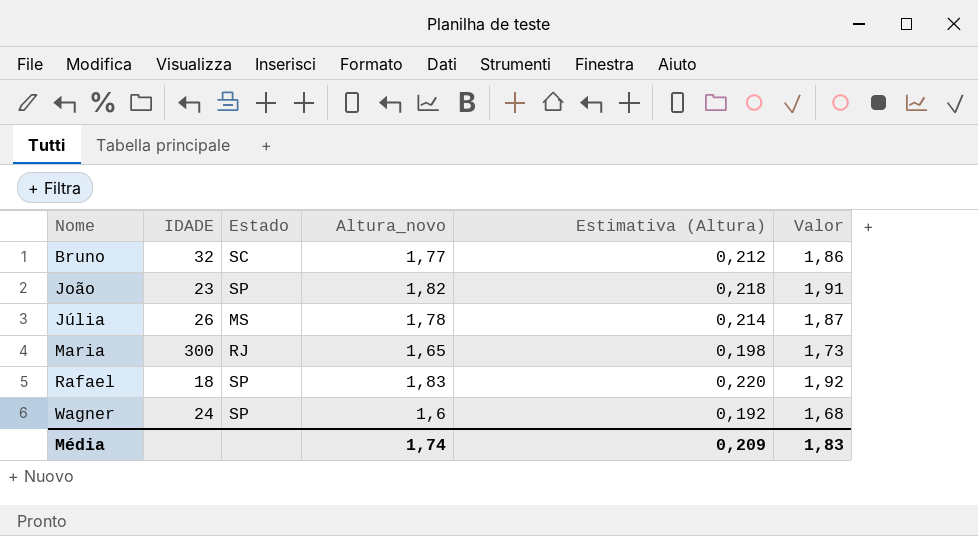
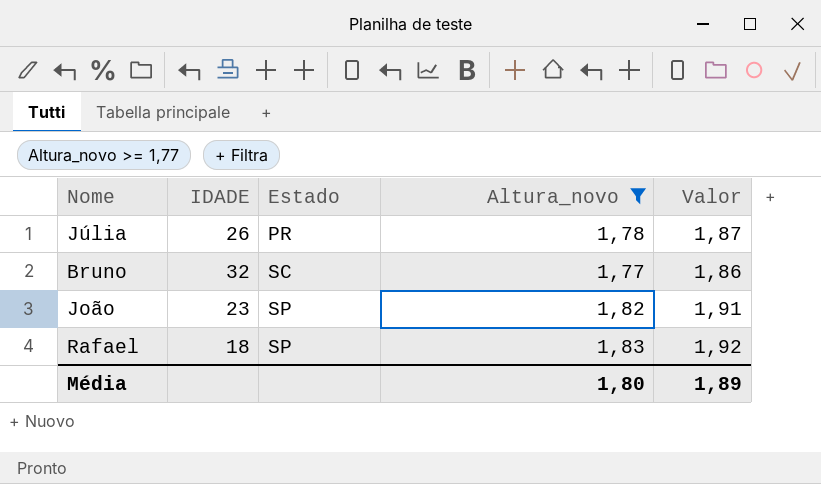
filter: none -> Altura_novo >= 1,77
row order: Nome ascending -> Estado ascending
column Estimativa (Altura) | formula: [Altura_novo] * 0,12 -> none
Júlia | Estado: MS -> PR
Média | Altura_novo: 1,74 -> 1,80
Média | Valor: 1,83 -> 1,89

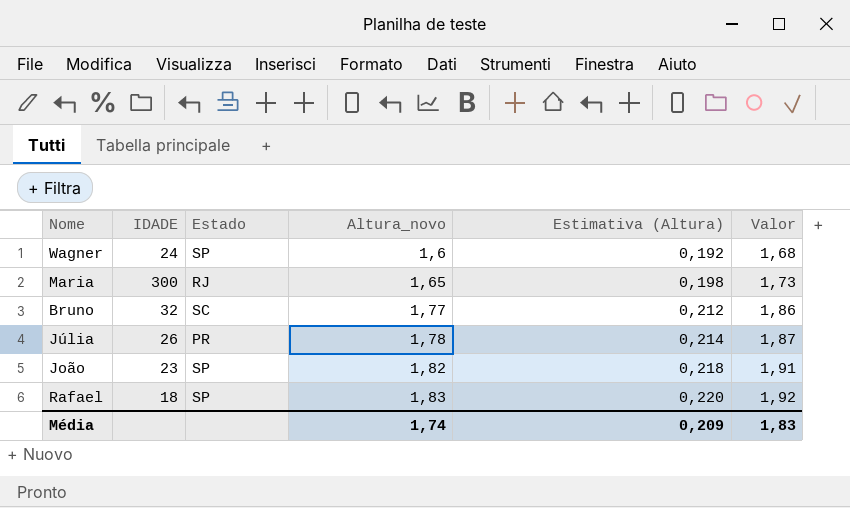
filter: Altura_novo >= 1,77 -> none
row order: Estado ascending -> Altura_novo ascending
column Estimativa (Altura) | formula: none -> [Altura_novo] * 0,12
Média | Altura_novo: 1,80 -> 1,74
Média | Valor: 1,89 -> 1,83

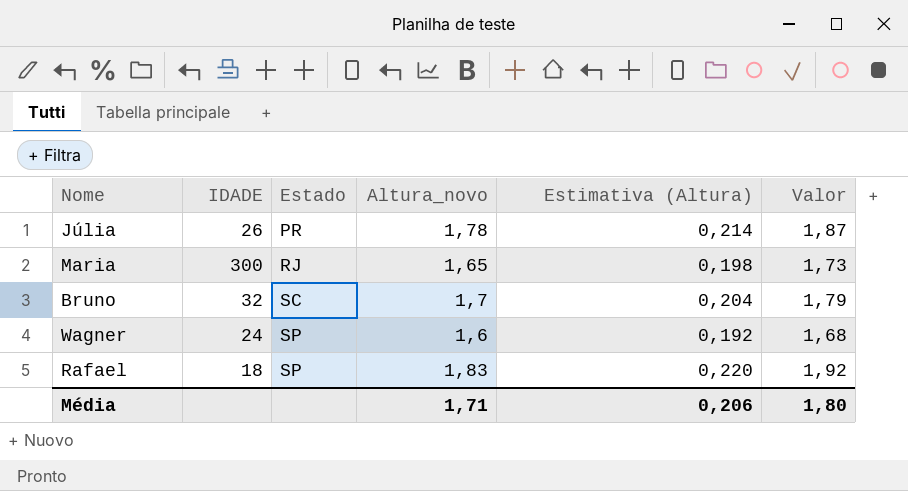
row order: Altura_novo ascending -> Estado ascending
row João: 23 | SP | 1,82 | 0,218 | 1,91 -> none
Bruno | Altura_novo: 1,77 -> 1,7
Bruno | Estimativa (Altura): 0,212 -> 0,204
Bruno | Valor: 1,86 -> 1,79
Média | Altura_novo: 1,74 -> 1,71
Média | Estimativa (Altura): 0,209 -> 0,206
Média | Valor: 1,83 -> 1,80

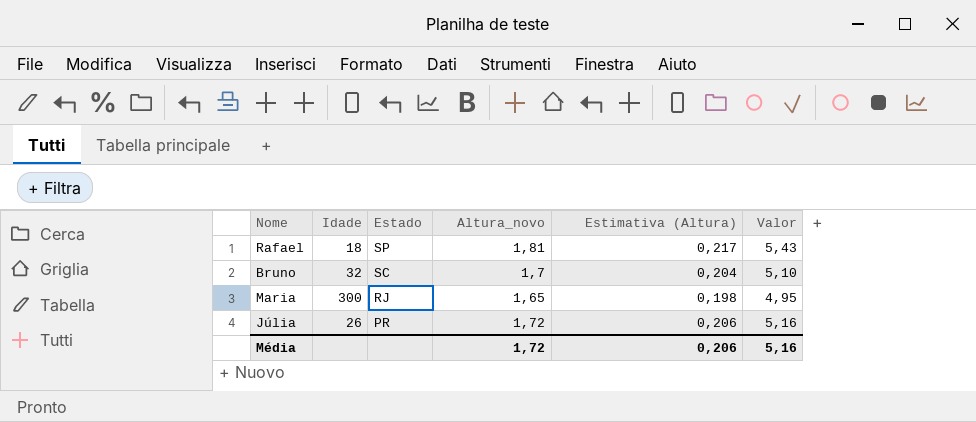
row order: Estado ascending -> Estado descending
column name: IDADE -> Idade
column Valor | formula: [Altura_novo] * 1,05 -> [Altura_novo] * 3
row Wagner: 24 | SP | 1,6 | 0,192 | 1,68 -> none
Rafael | Altura_novo: 1,83 -> 1,81
Rafael | Estimativa (Altura): 0,220 -> 0,217
Júlia | Altura_novo: 1,78 -> 1,72
Júlia | Estimativa (Altura): 0,214 -> 0,206
Média | Altura_novo: 1,71 -> 1,72
Média | Valor: 1,80 -> 5,16

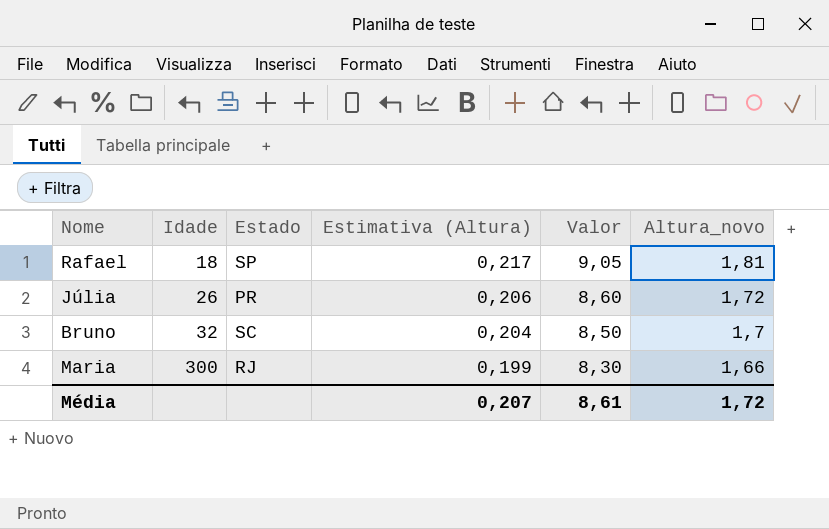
row order: Estado descending -> Idade ascending
column Valor | formula: [Altura_novo] * 3 -> [Altura_novo] * 5
column Altura_novo | position: 4 -> 6
Maria | Estimativa (Altura): 0,198 -> 0,199
Maria | Altura_novo: 1,65 -> 1,66
Média | Estimativa (Altura): 0,206 -> 0,207
Média | Valor: 5,16 -> 8,61

